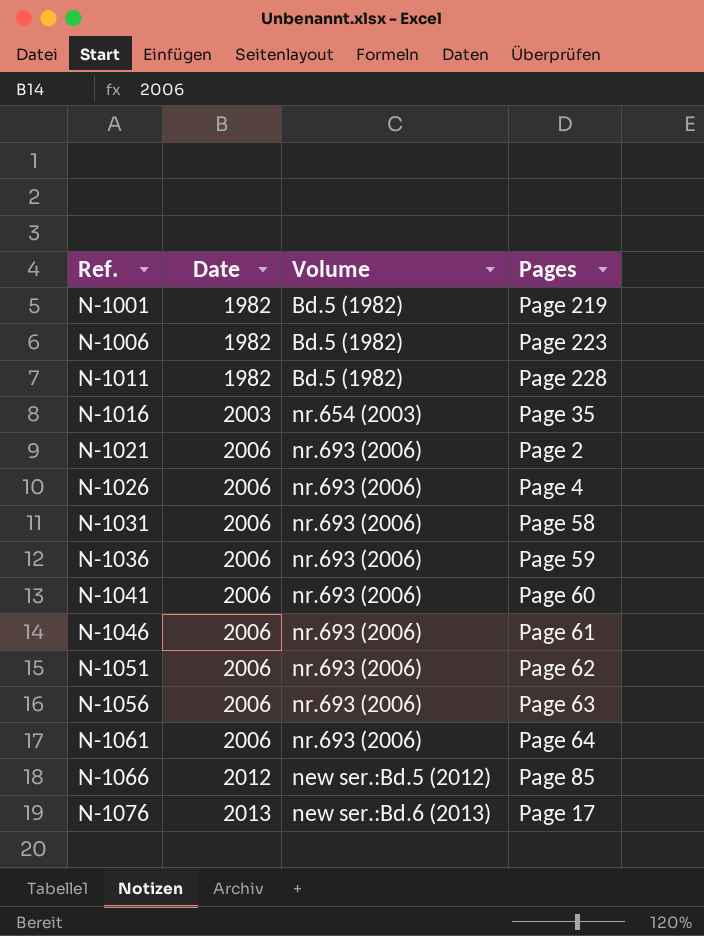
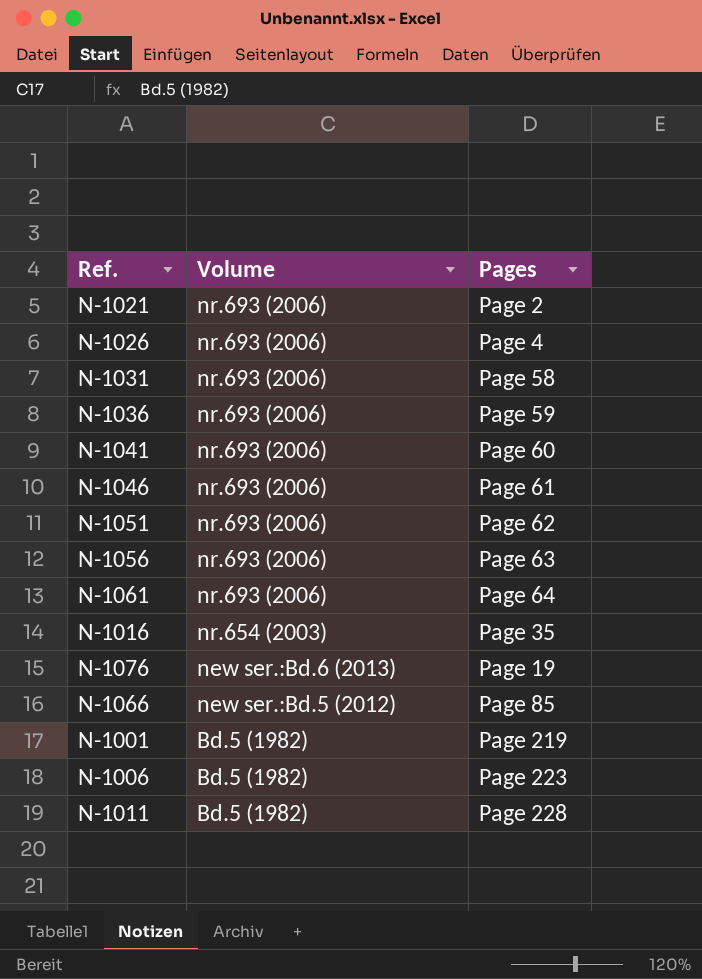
row order: Ref. ascending -> Volume descending
column Date | position: 2 -> none
N-1076 | Pages: Page 17 -> Page 19

